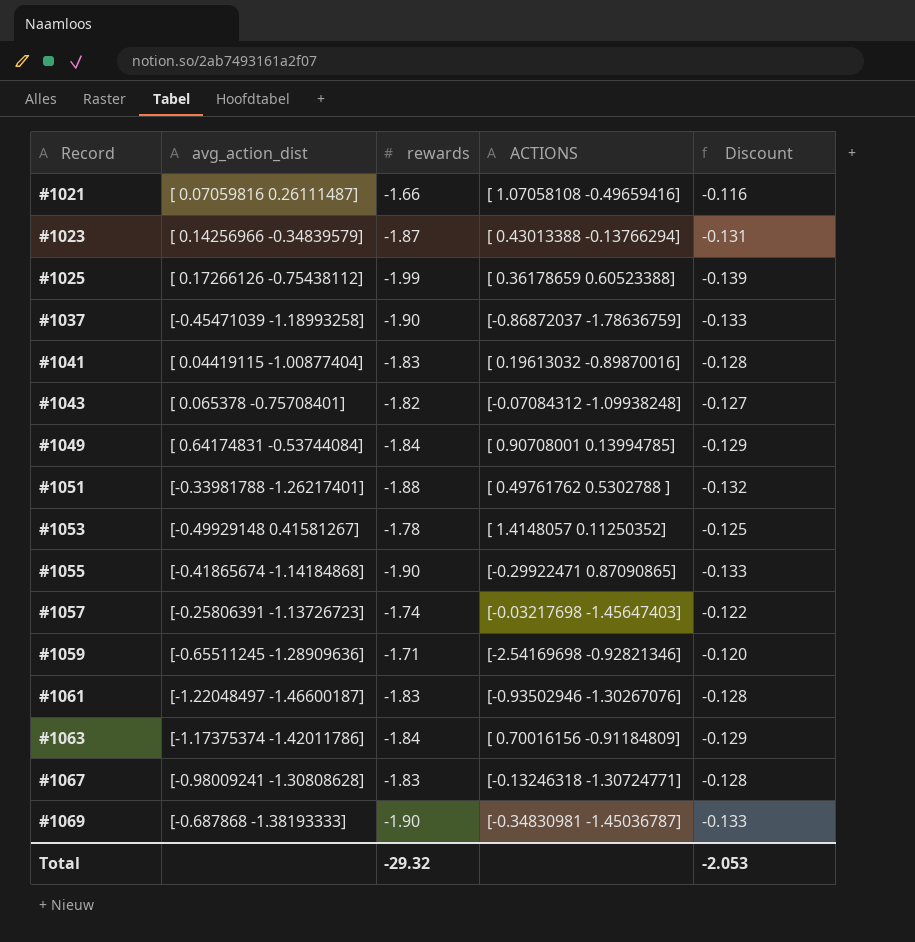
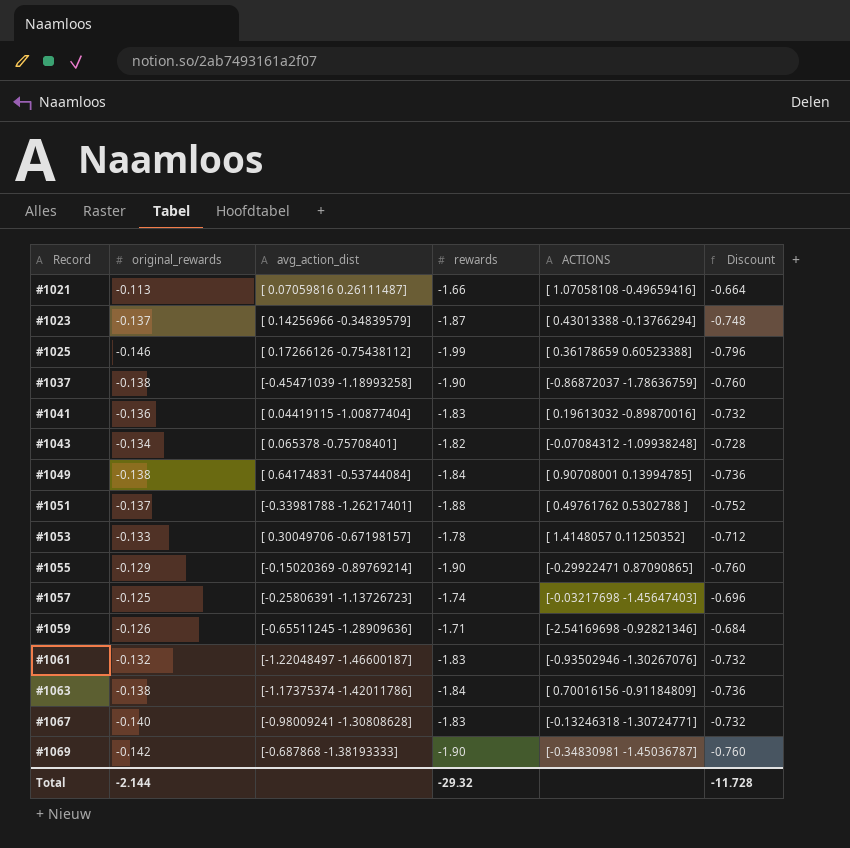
column original_rewards | position: none -> 2
column Discount | formula: [rewards] * 0.07 -> [rewards] * 0.4
#1053 | avg_action_dist: [-0.49929148 0.41581267] -> [ 0.30049706 -0.67198157]
#1055 | avg_action_dist: [-0.41865674 -1.14184868] -> [-0.15020369 -0.89769214]
Total | Discount: -2.053 -> -11.728

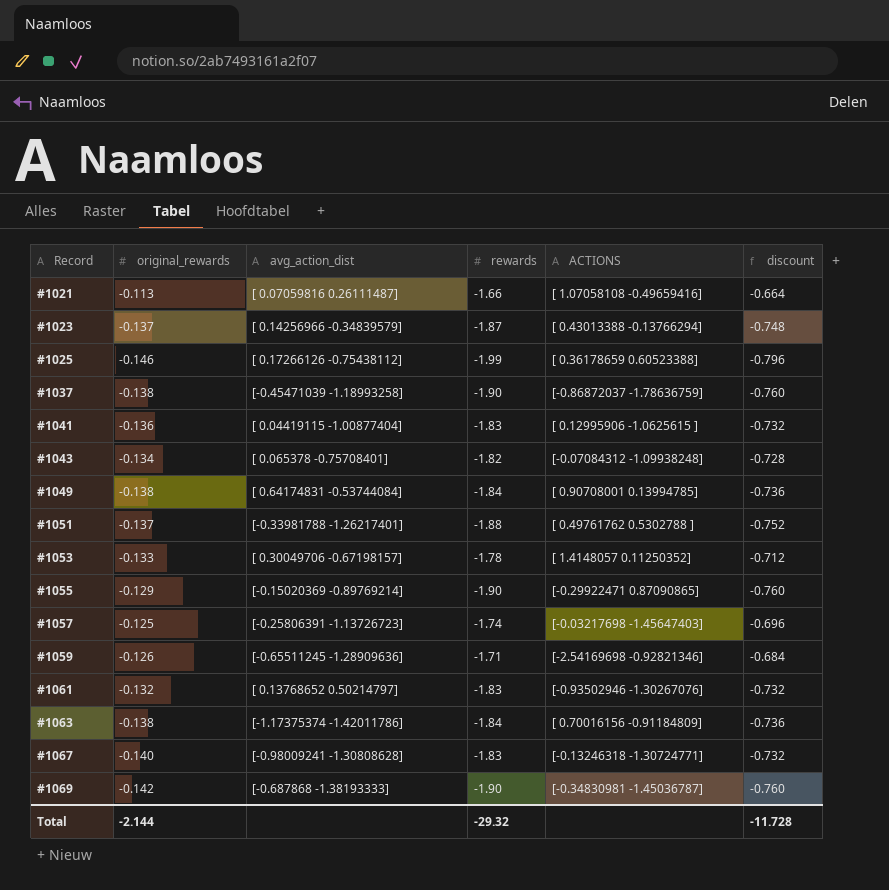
column name: Discount -> discount
#1041 | ACTIONS: [ 0.19613032 -0.89870016] -> [ 0.12995906 -1.0625615 ]
#1061 | avg_action_dist: [-1.22048497 -1.46600187] -> [ 0.13768652 0.50214797]

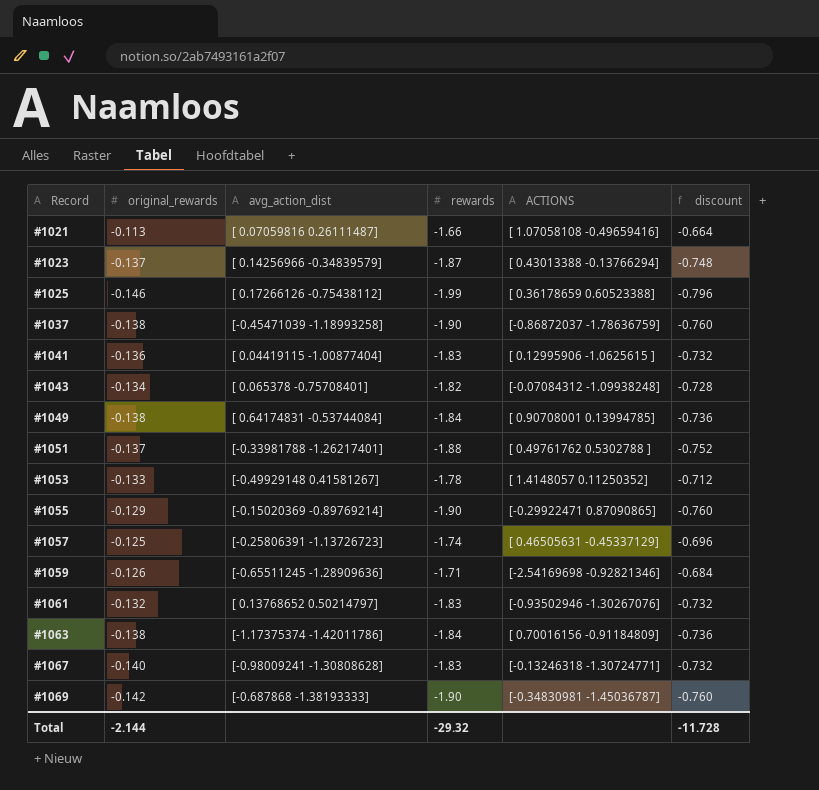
#1053 | avg_action_dist: [ 0.30049706 -0.67198157] -> [-0.49929148 0.41581267]
#1057 | ACTIONS: [-0.03217698 -1.45647403] -> [ 0.46505631 -0.45337129]

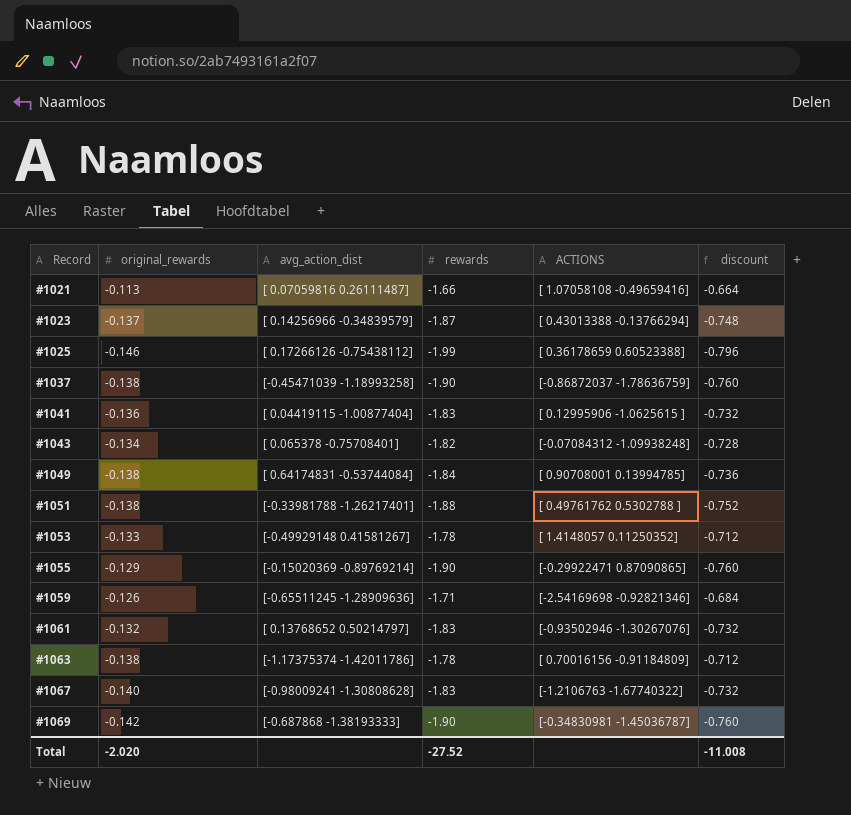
row #1057: -0.125 | [-0.25806391 -1.13726723] | -1.74 | [ 0.46505631 -0.45337129] | -0.696 -> none
#1051 | original_rewards: -0.137 -> -0.138
#1063 | rewards: -1.84 -> -1.78
#1063 | discount: -0.736 -> -0.712
#1067 | ACTIONS: [-0.13246318 -1.30724771] -> [-1.2106763 -1.67740322]
Total | original_rewards: -2.144 -> -2.020
Total | rewards: -29.32 -> -27.52
Total | discount: -11.728 -> -11.008

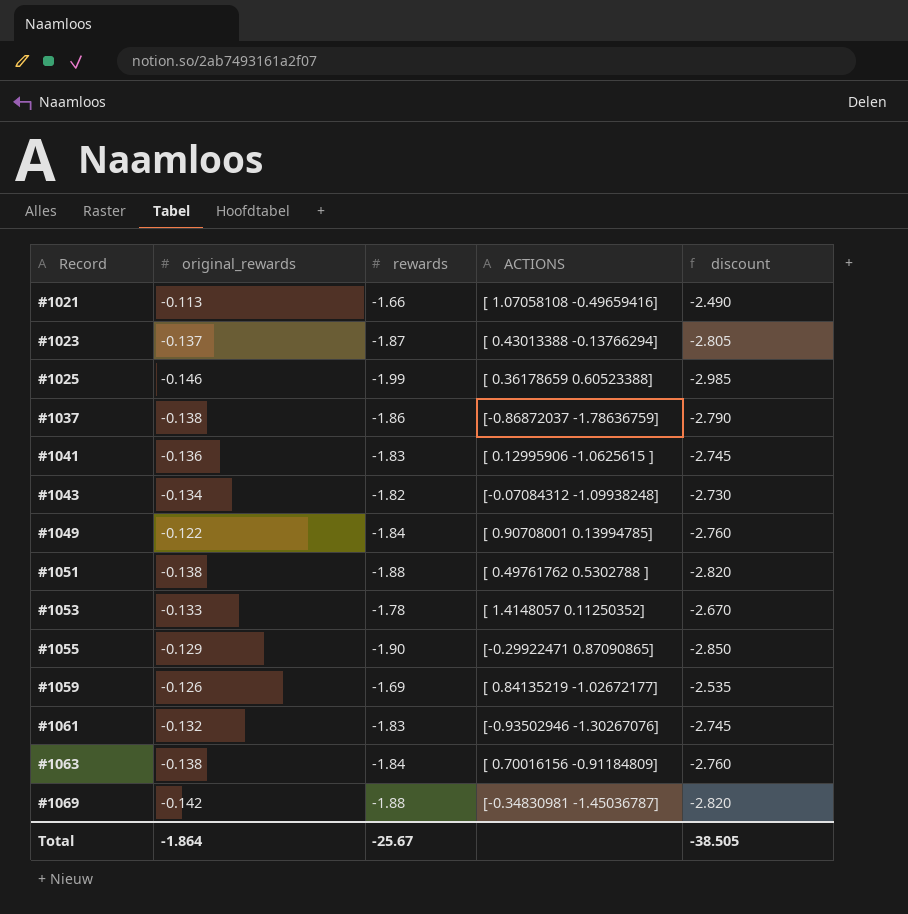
column avg_action_dist | position: 3 -> none
column discount | formula: [rewards] * 0.4 -> [rewards] * 1.5
row #1067: -0.140 | [-0.98009241 -1.30808628] | -1.83 | [-1.2106763 -1.67740322] | -0.732 -> none
#1037 | rewards: -1.90 -> -1.86
#1049 | original_rewards: -0.138 -> -0.122
#1059 | rewards: -1.71 -> -1.69
#1059 | ACTIONS: [-2.54169698 -0.92821346] -> [ 0.84135219 -1.02672177]
#1063 | rewards: -1.78 -> -1.84
#1069 | rewards: -1.90 -> -1.88
Total | original_rewards: -2.020 -> -1.864
Total | rewards: -27.52 -> -25.67
Total | discount: -11.008 -> -38.505

